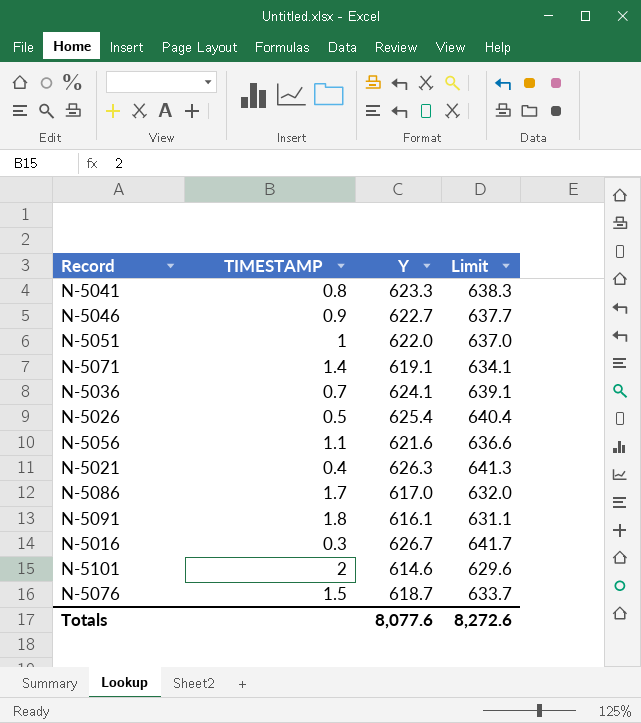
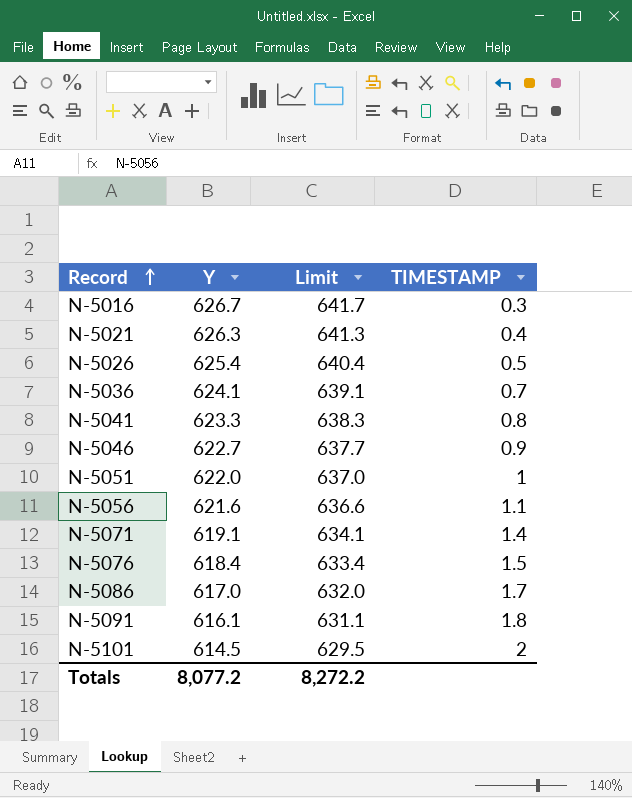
row order: none -> Record ascending
column TIMESTAMP | position: 2 -> 4
N-5076 | Y: 618.7 -> 618.4
N-5076 | Limit: 633.7 -> 633.4
N-5101 | Y: 614.6 -> 614.5
N-5101 | Limit: 629.6 -> 629.5
Totals | Y: 8,077.6 -> 8,077.2
Totals | Limit: 8,272.6 -> 8,272.2

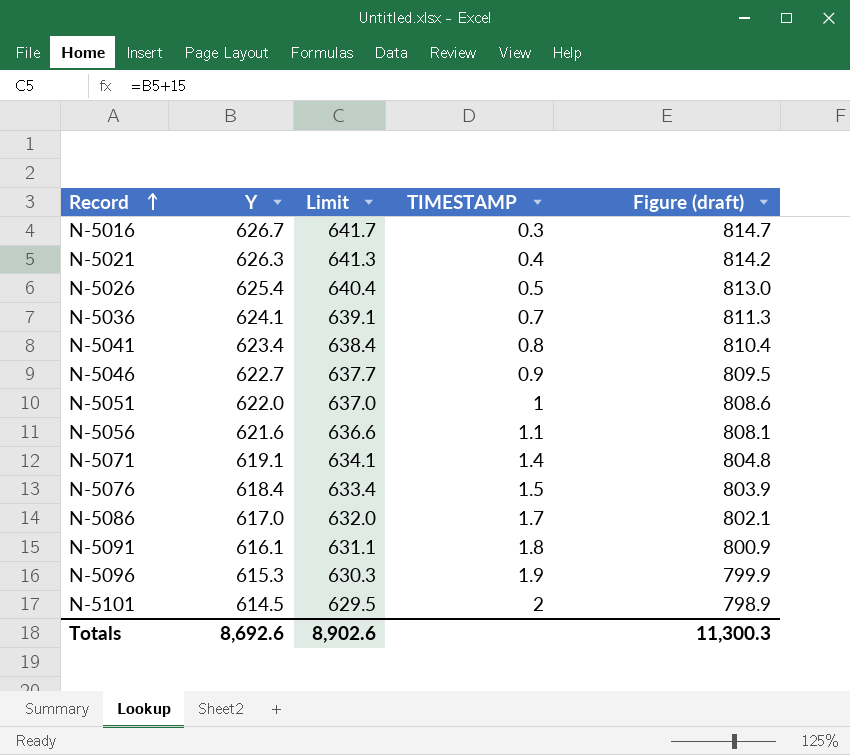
column Figure (draft) | formula: none -> [Y] * 1.3
N-5041 | Y: 623.3 -> 623.4
N-5041 | Limit: 638.3 -> 638.4
row N-5096: none -> 615.3 | 630.3 | 1.9 | 799.9
Totals | Y: 8,077.2 -> 8,692.6
Totals | Limit: 8,272.2 -> 8,902.6

